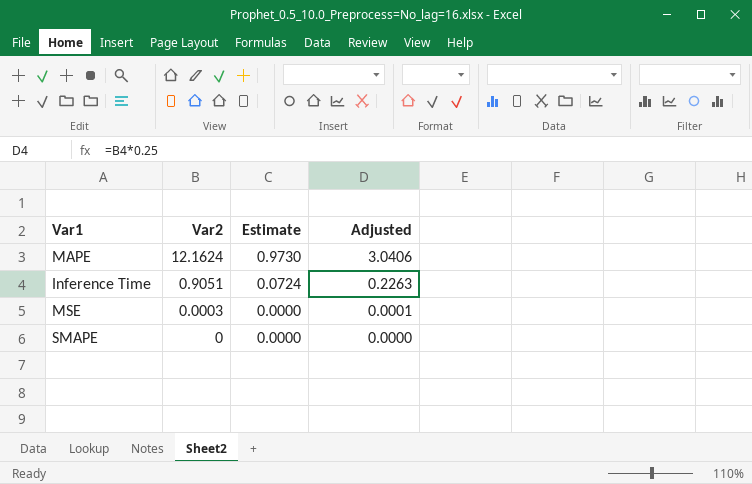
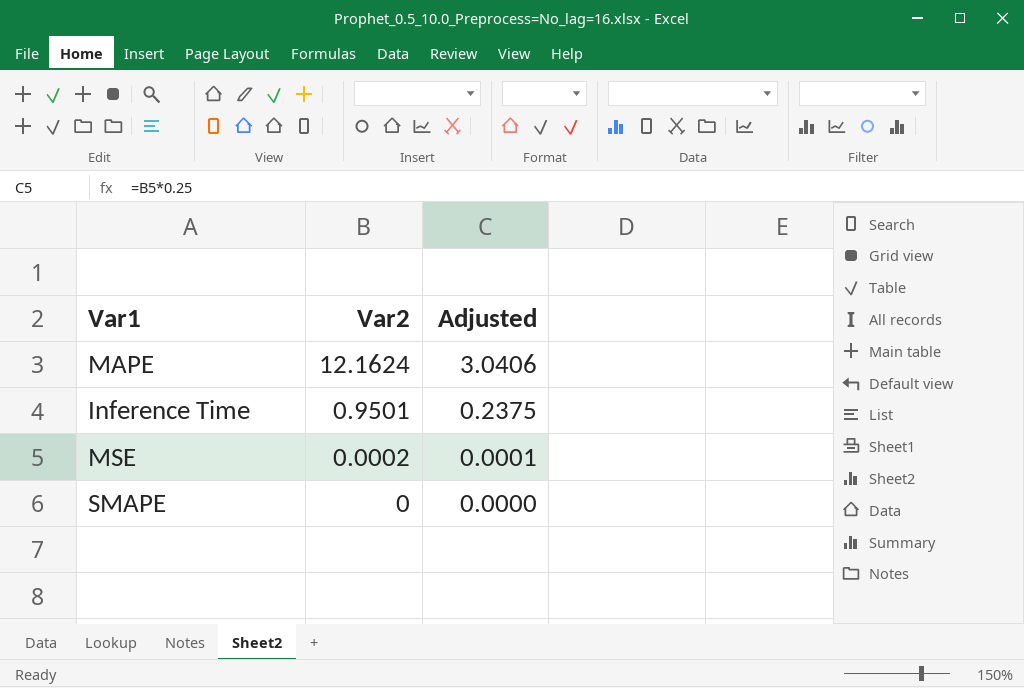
column Estimate | formula: [Var2] * 0.08 -> none
Inference Time | Var2: 0.9051 -> 0.9501
Inference Time | Adjusted: 0.2263 -> 0.2375
MSE | Var2: 0.0003 -> 0.0002

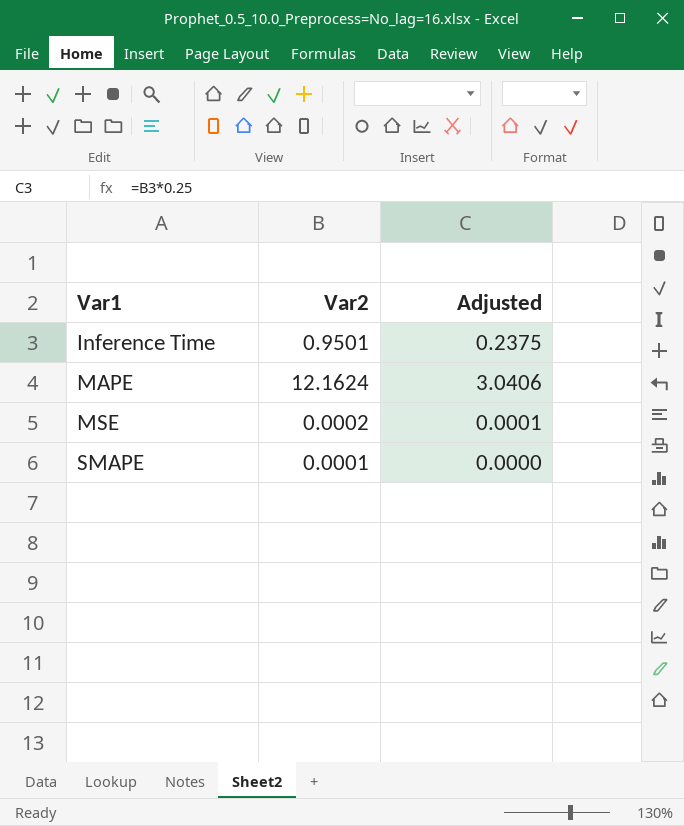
row order: Var2 descending -> Var1 ascending
SMAPE | Var2: 0 -> 0.0001

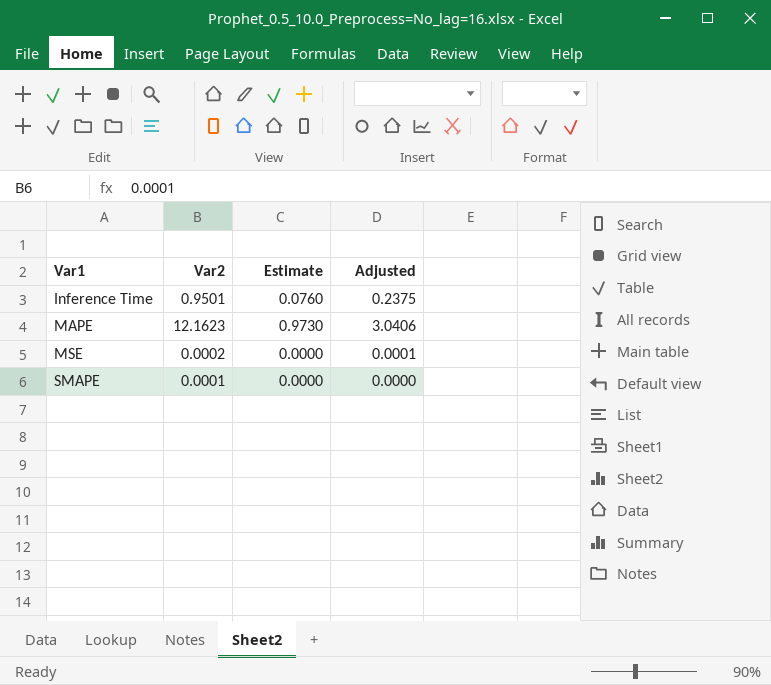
column Estimate | formula: none -> [Var2] * 0.08
MAPE | Var2: 12.1624 -> 12.1623

